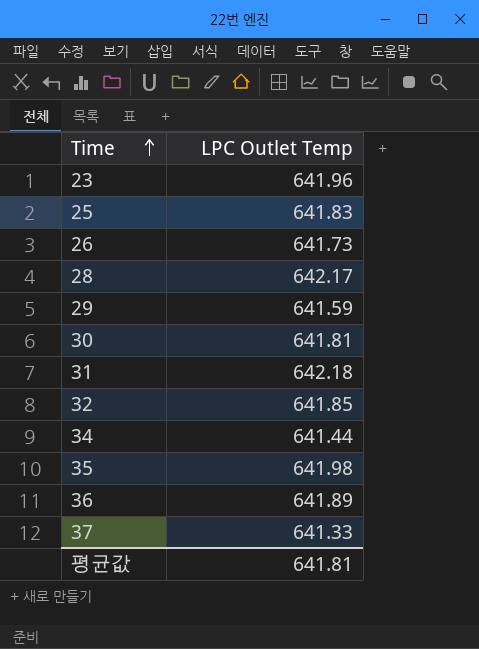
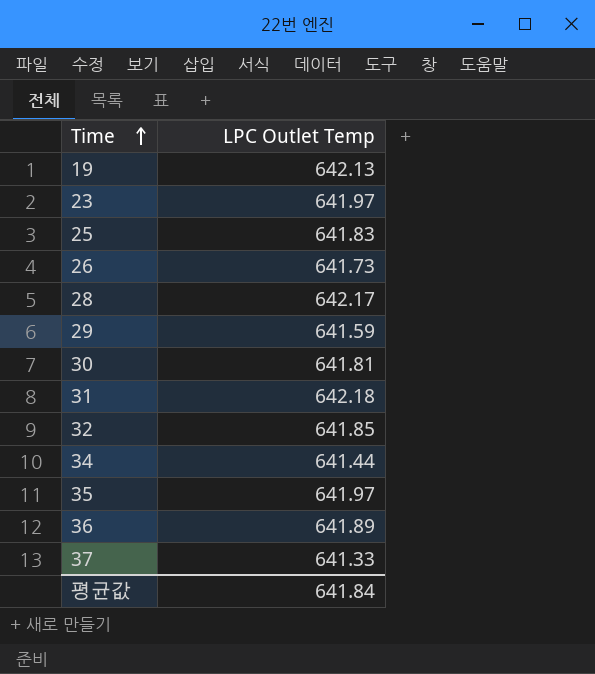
row 19: none -> 642.13
23 | LPC Outlet Temp: 641.96 -> 641.97
35 | LPC Outlet Temp: 641.98 -> 641.97
평균값 | LPC Outlet Temp: 641.81 -> 641.84

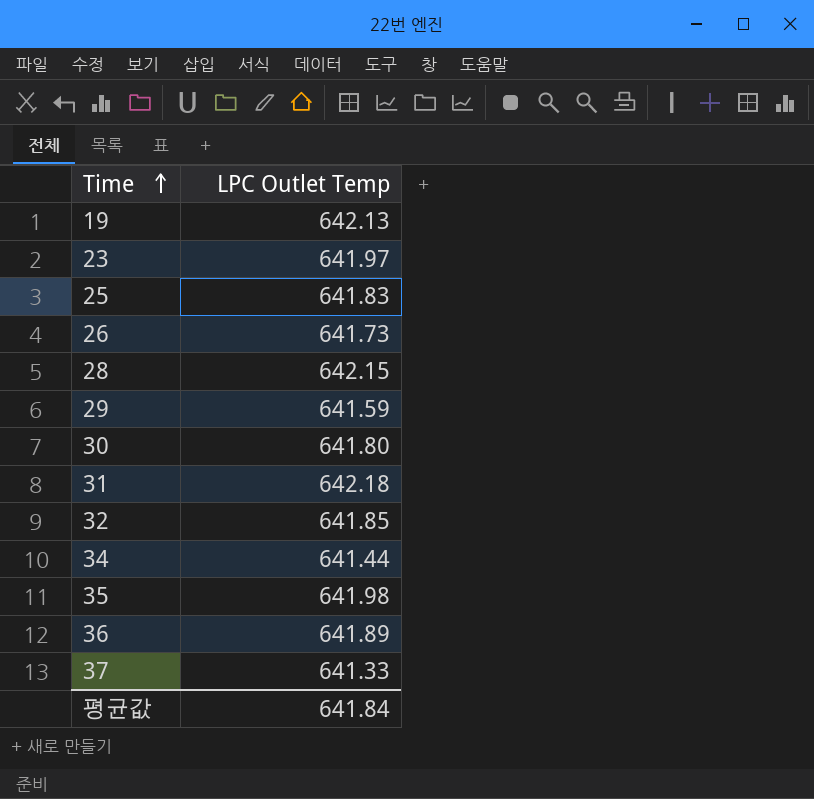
28 | LPC Outlet Temp: 642.17 -> 642.15
30 | LPC Outlet Temp: 641.81 -> 641.80
35 | LPC Outlet Temp: 641.97 -> 641.98

